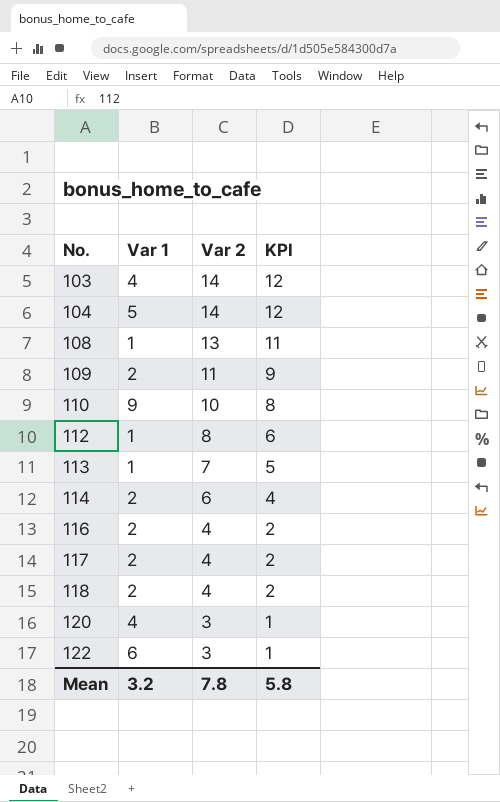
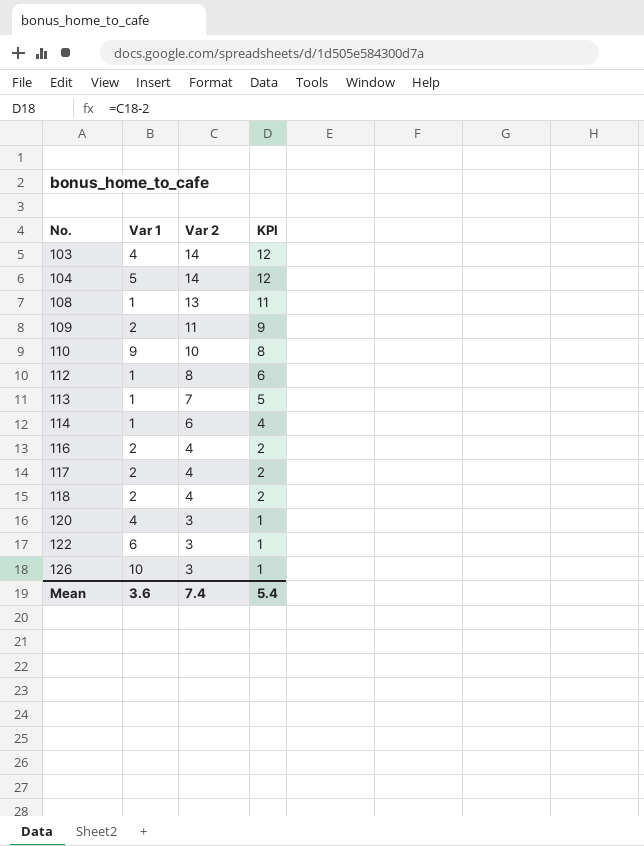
114 | Var 1: 2 -> 1
row 126: none -> 10 | 3 | 1
Mean | Var 1: 3.2 -> 3.6
Mean | Var 2: 7.8 -> 7.4
Mean | KPI: 5.8 -> 5.4

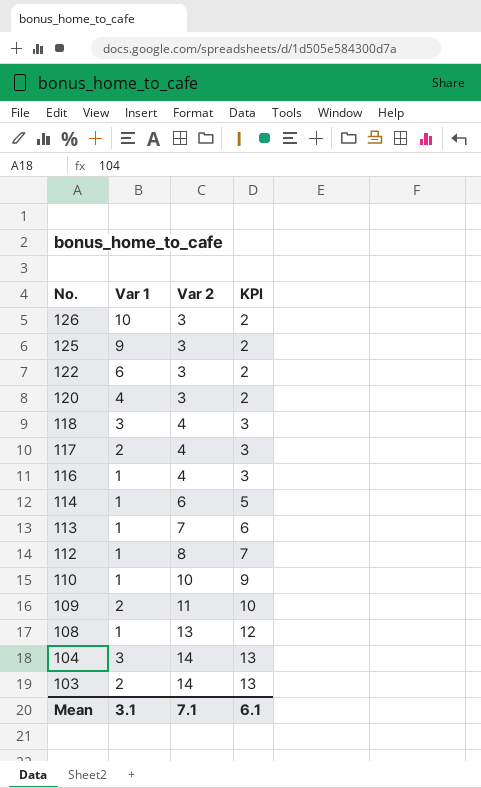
row order: No. ascending -> No. descending
column KPI | formula: [Var 2] - 2 -> [Var 2] - 1
row 125: none -> 9 | 3 | 2
118 | Var 1: 2 -> 3
116 | Var 1: 2 -> 1
110 | Var 1: 9 -> 1
104 | Var 1: 5 -> 3
103 | Var 1: 4 -> 2
Mean | Var 1: 3.6 -> 3.1
Mean | Var 2: 7.4 -> 7.1
Mean | KPI: 5.4 -> 6.1

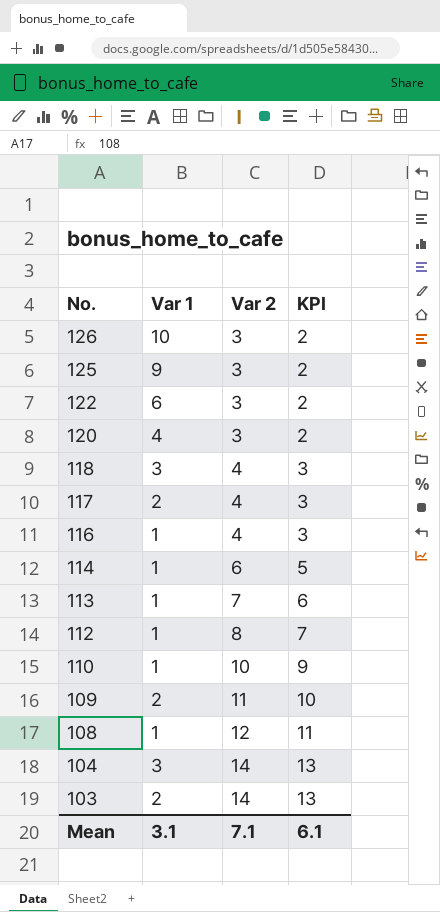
108 | Var 2: 13 -> 12
108 | KPI: 12 -> 11

